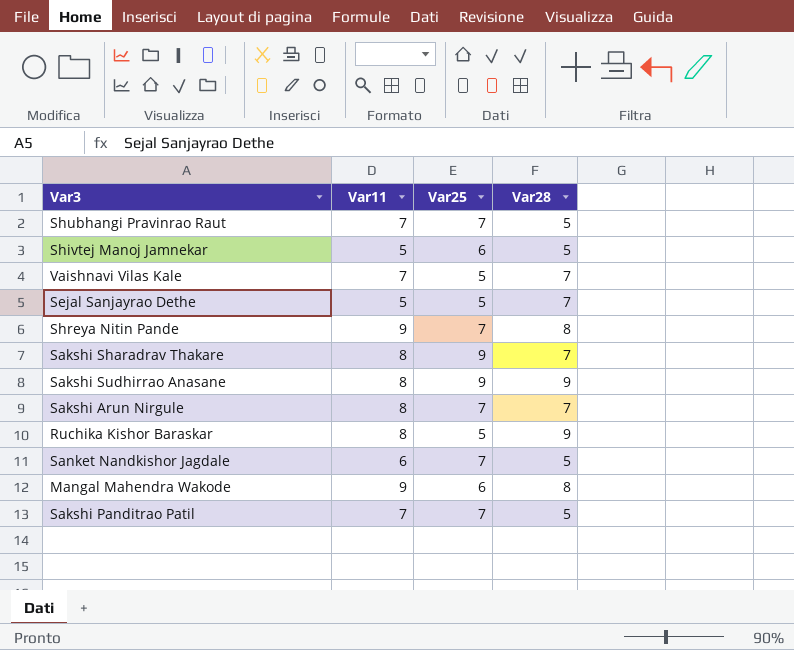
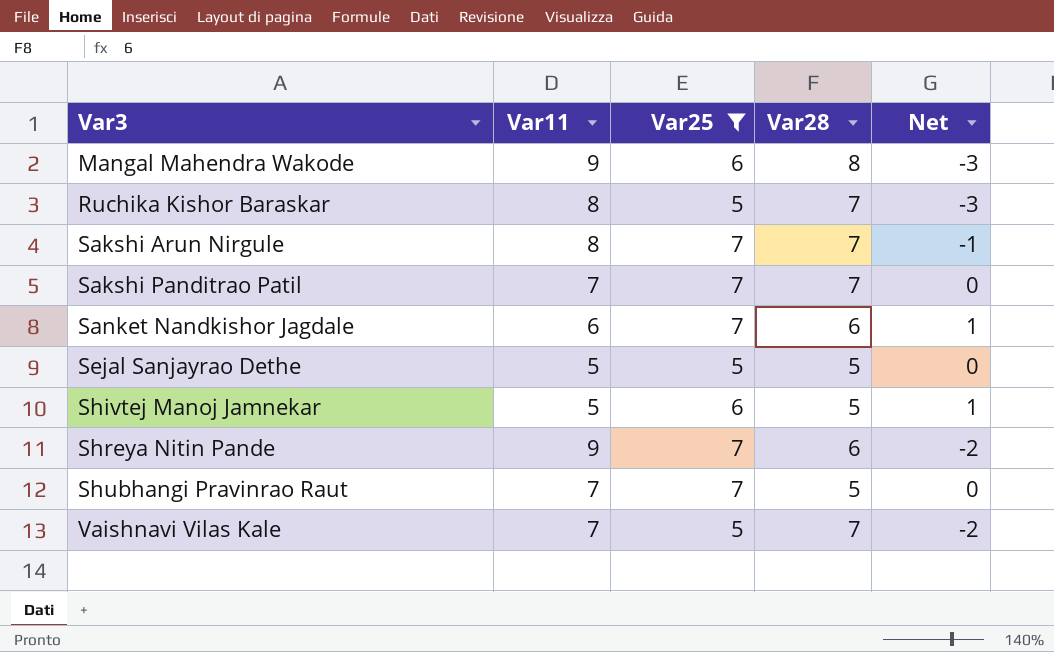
filter: none -> Var25 != 9
row order: none -> Var3 ascending
column Net | formula: none -> [Var25] - [Var11]
Ruchika Kishor Baraskar | Var28: 9 -> 7
Sakshi Panditrao Patil | Var28: 5 -> 7
Sanket Nandkishor Jagdale | Var28: 5 -> 6
Sejal Sanjayrao Dethe | Var28: 7 -> 5
Shreya Nitin Pande | Var28: 8 -> 6

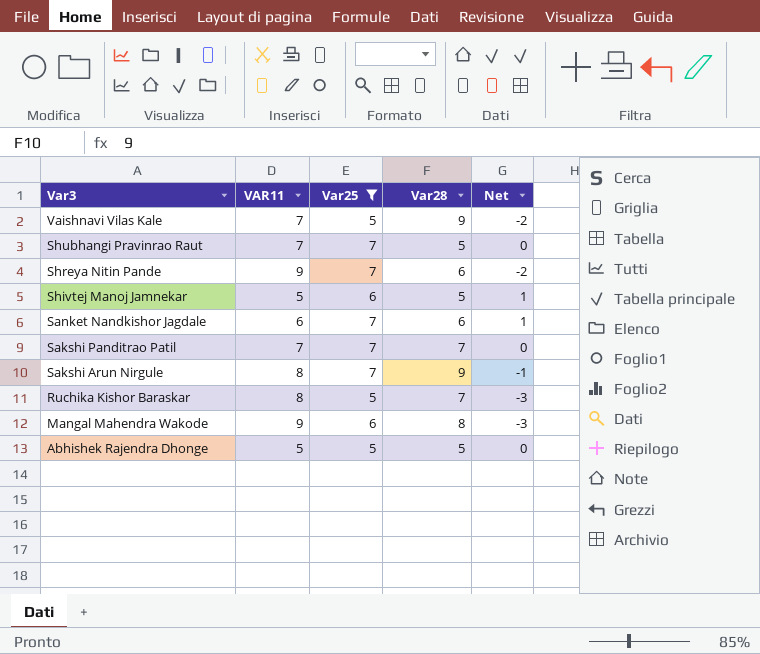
row order: Var3 ascending -> Var3 descending
column name: Var11 -> VAR11
row Sejal Sanjayrao Dethe: 5 | 5 | 5 | 0 -> none
Vaishnavi Vilas Kale | Var28: 7 -> 9
Sakshi Arun Nirgule | Var28: 7 -> 9
row Abhishek Rajendra Dhonge: none -> 5 | 5 | 5 | 0

